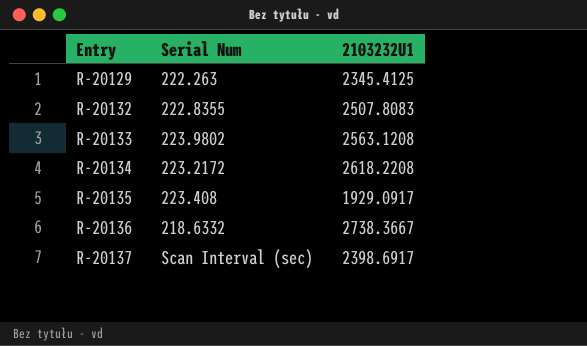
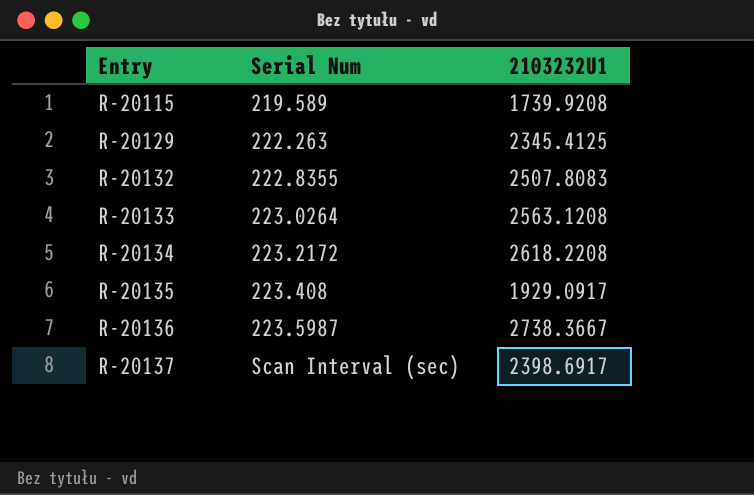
row R-20115: none -> 219.589 | 1739.9208
R-20133 | Serial Num: 223.9802 -> 223.0264
R-20136 | Serial Num: 218.6332 -> 223.5987

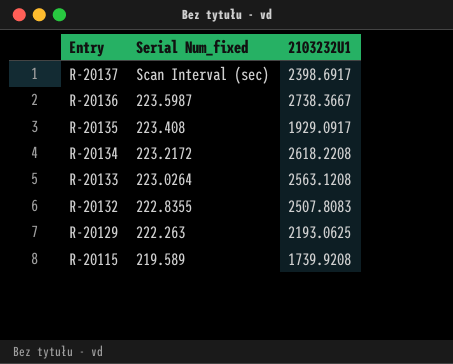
row order: Entry ascending -> Entry descending
column name: Serial Num -> Serial Num_fixed
R-20129 | 2103232U1: 2345.4125 -> 2193.0625

